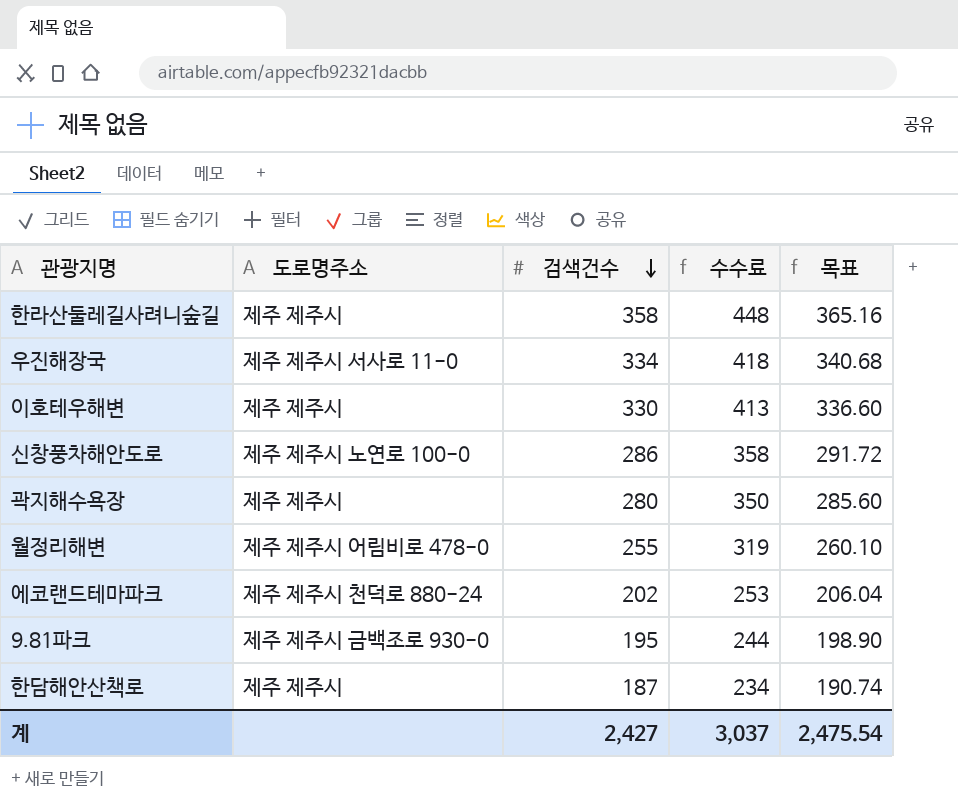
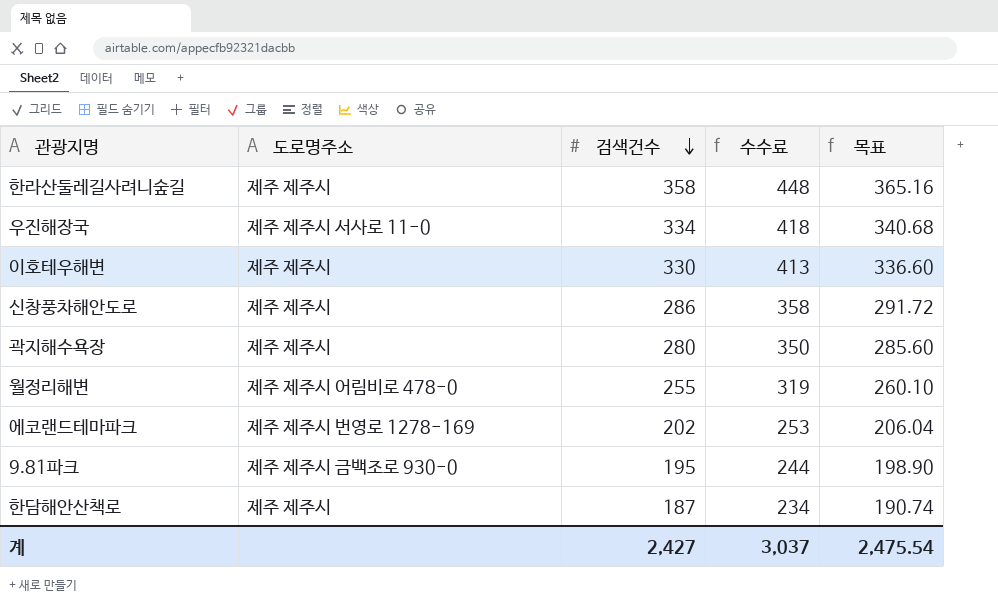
신창풍차해안도로 | 도로명주소: 제주 제주시 노연로 100-0 -> 제주 제주시
에코랜드테마파크 | 도로명주소: 제주 제주시 천덕로 880-24 -> 제주 제주시 번영로 1278-169

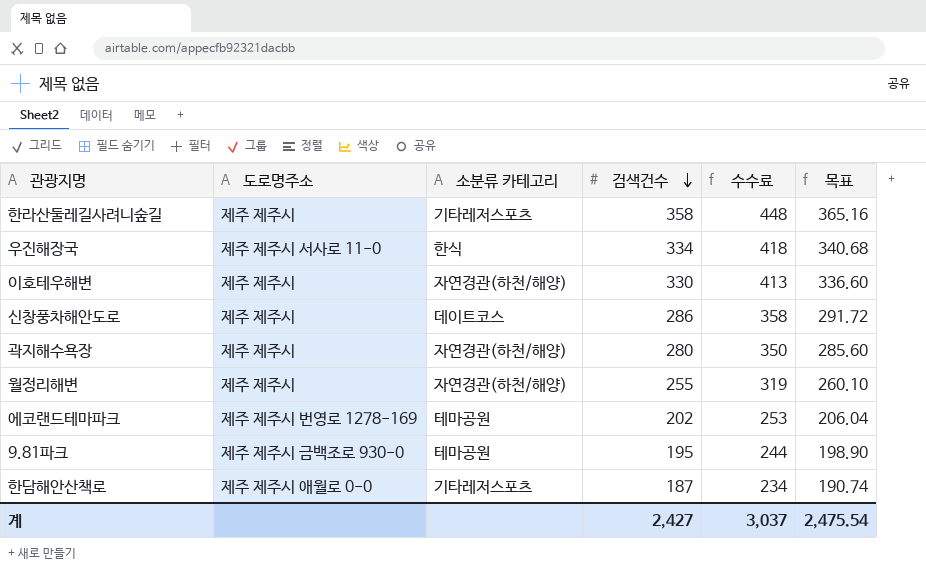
column 소분류 카테고리 | position: none -> 3
월정리해변 | 도로명주소: 제주 제주시 어림비로 478-0 -> 제주 제주시
한담해안산책로 | 도로명주소: 제주 제주시 -> 제주 제주시 애월로 0-0

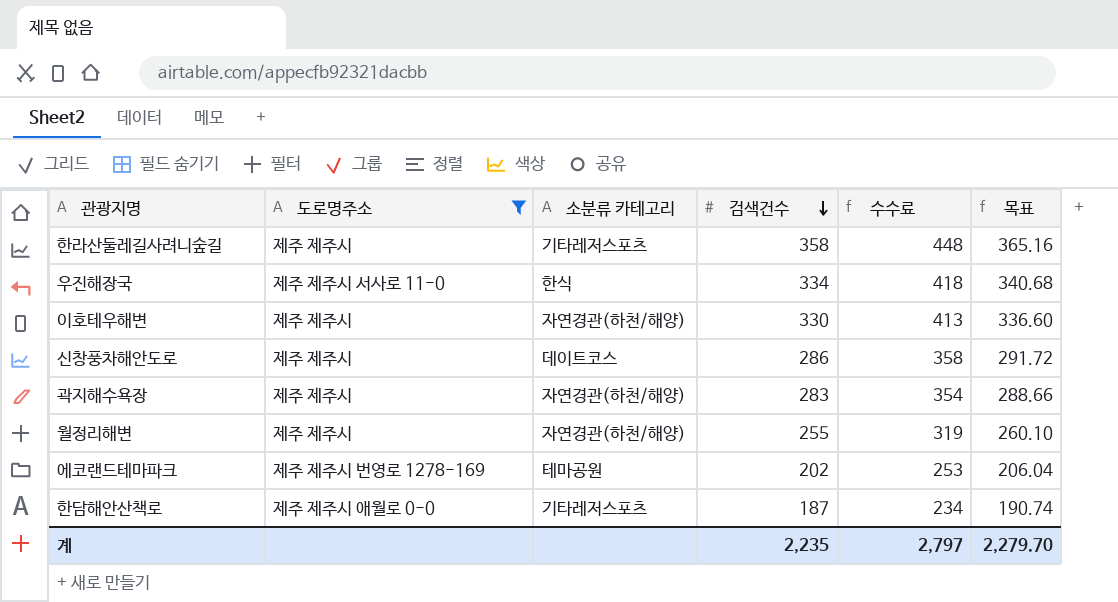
filter: none -> 도로명주소 != 제주 제주시 금백조로 930-0
곽지해수욕장 | 검색건수: 280 -> 283
곽지해수욕장 | 수수료: 350 -> 354
곽지해수욕장 | 목표: 285.60 -> 288.66
계 | 검색건수: 2,427 -> 2,235
계 | 수수료: 3,037 -> 2,797
계 | 목표: 2,475.54 -> 2,279.70

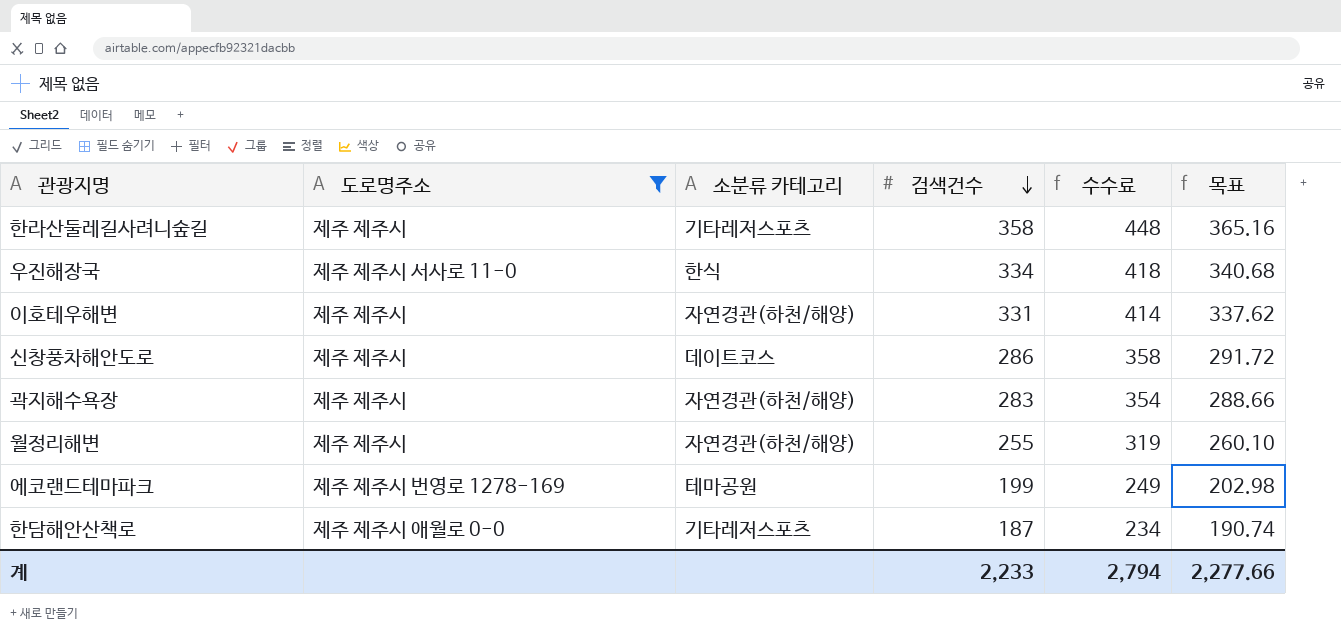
이호테우해변 | 검색건수: 330 -> 331
이호테우해변 | 수수료: 413 -> 414
이호테우해변 | 목표: 336.60 -> 337.62
에코랜드테마파크 | 검색건수: 202 -> 199
에코랜드테마파크 | 수수료: 253 -> 249
에코랜드테마파크 | 목표: 206.04 -> 202.98
계 | 검색건수: 2,235 -> 2,233
계 | 수수료: 2,797 -> 2,794
계 | 목표: 2,279.70 -> 2,277.66

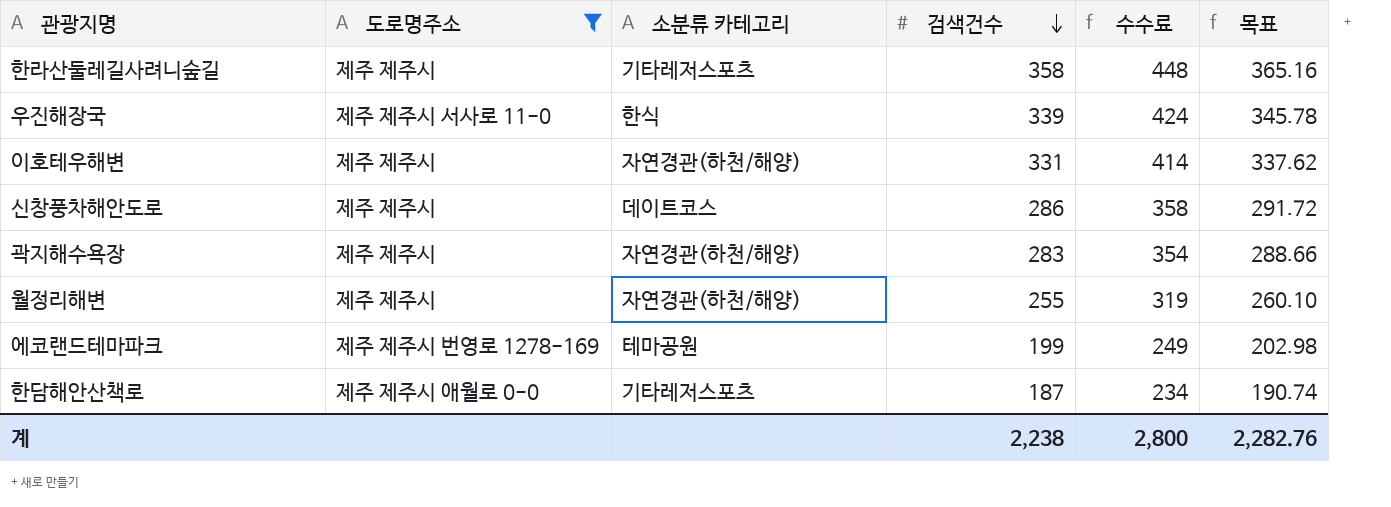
우진해장국 | 검색건수: 334 -> 339
우진해장국 | 수수료: 418 -> 424
우진해장국 | 목표: 340.68 -> 345.78
계 | 검색건수: 2,233 -> 2,238
계 | 수수료: 2,794 -> 2,800
계 | 목표: 2,277.66 -> 2,282.76

